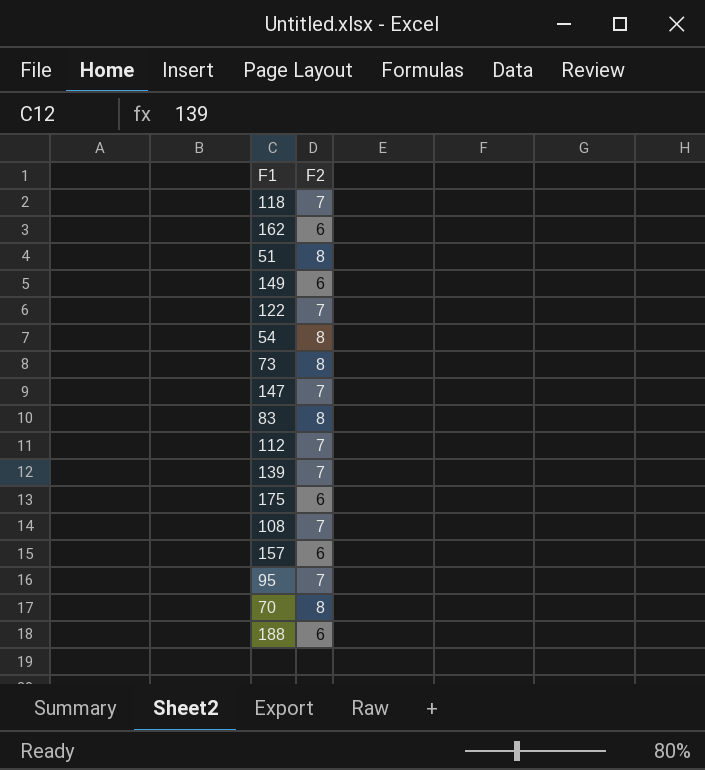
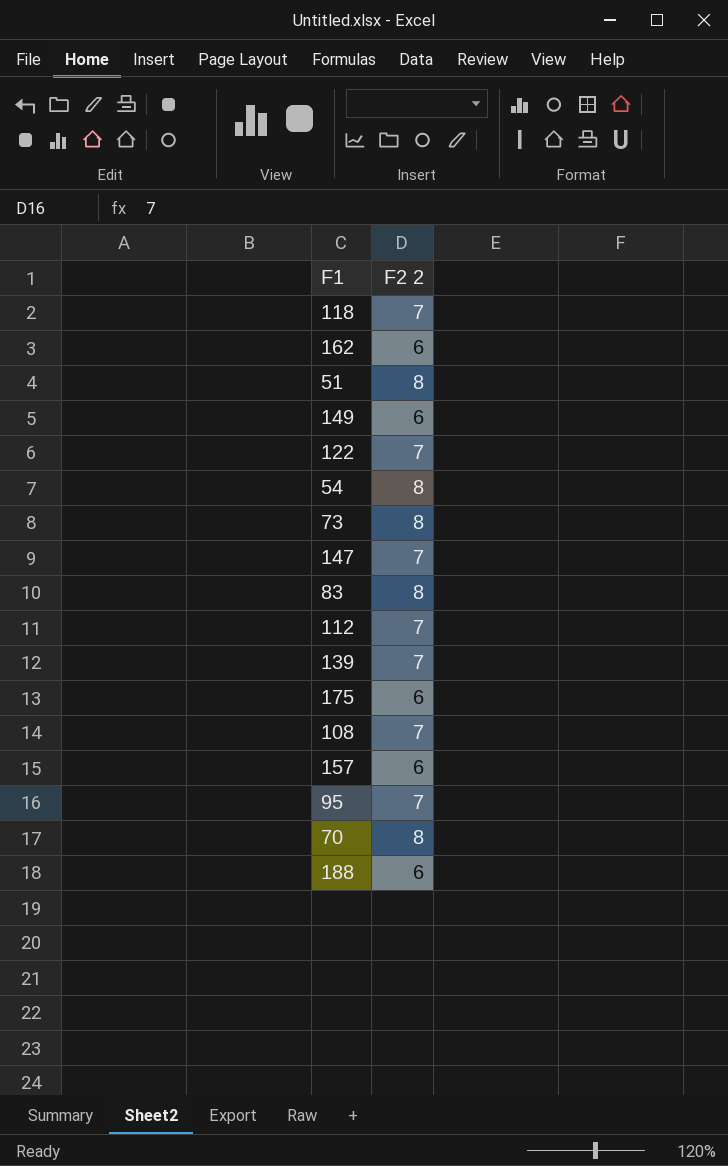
column name: F2 -> F2 2

